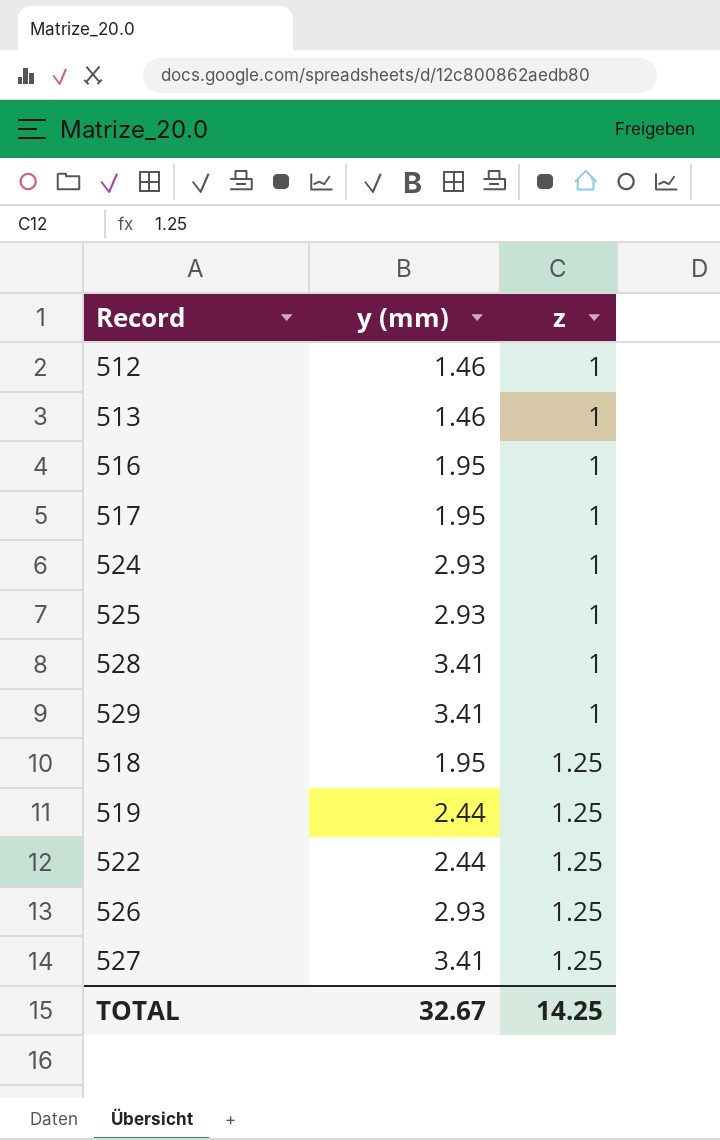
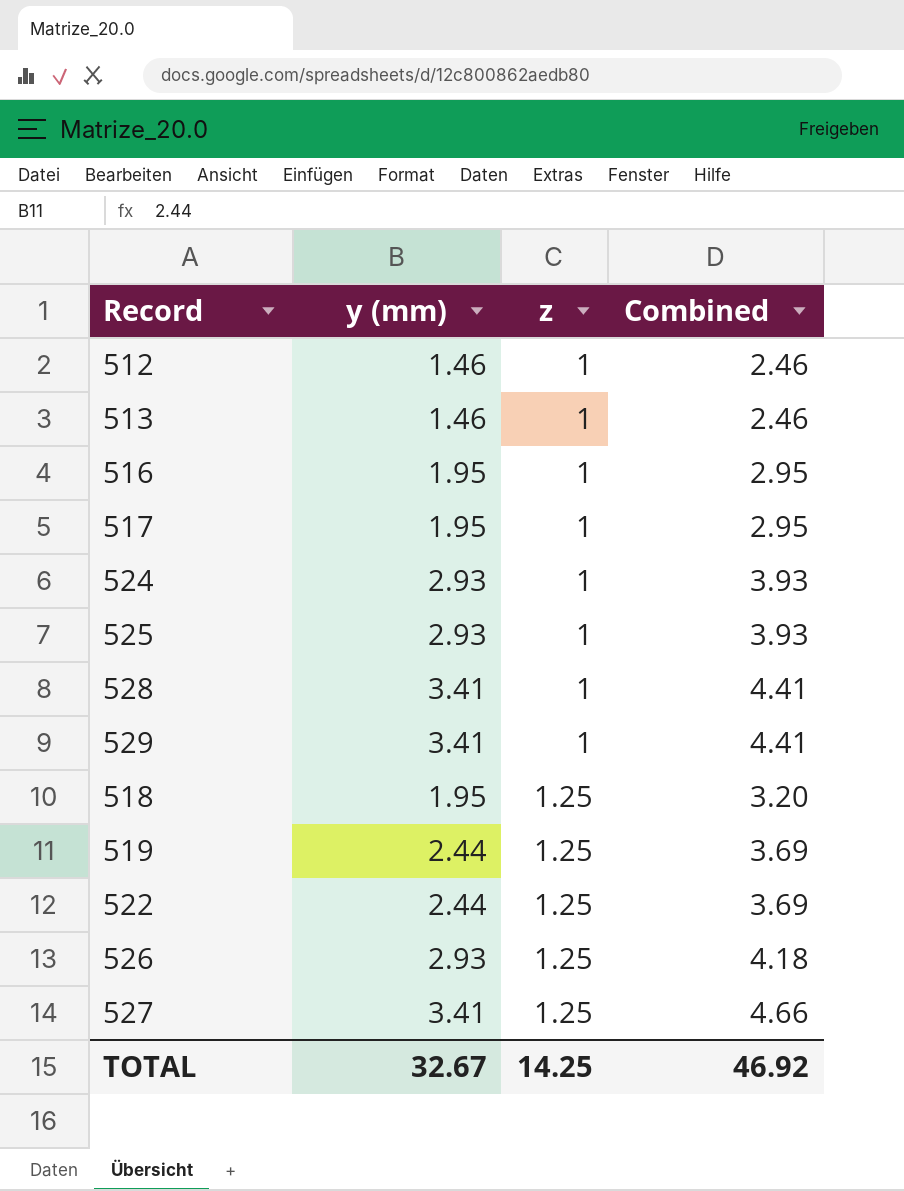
column Combined | formula: none -> [y (mm)] + [z]

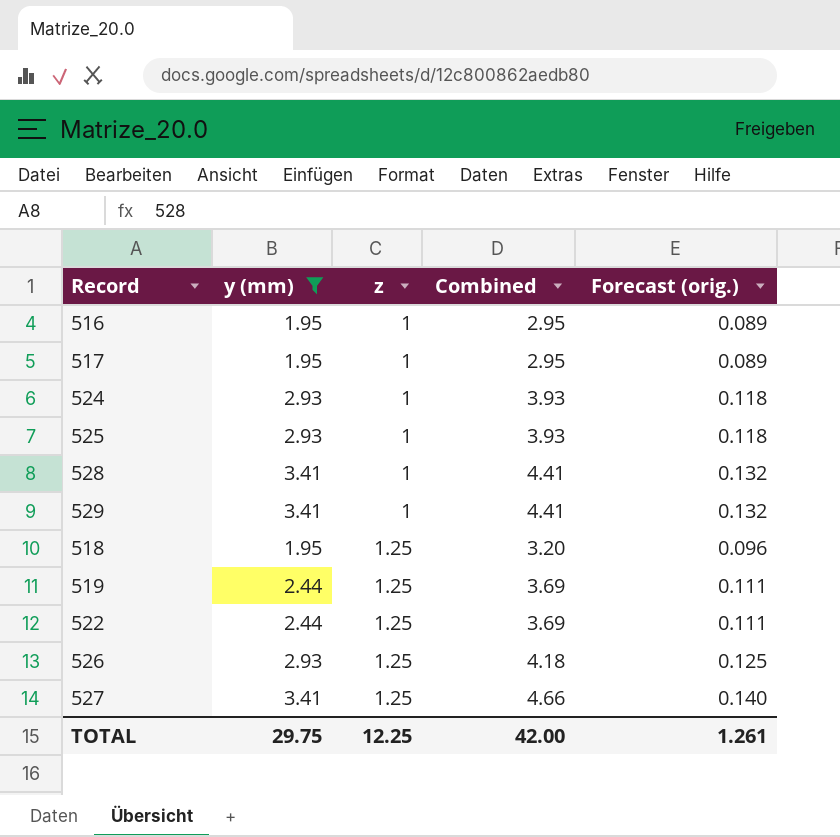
filter: none -> y (mm) != 1.46
column Forecast (orig.) | formula: none -> [Combined] * 0.03
TOTAL | y (mm): 32.67 -> 29.75
TOTAL | z: 14.25 -> 12.25
TOTAL | Combined: 46.92 -> 42.00

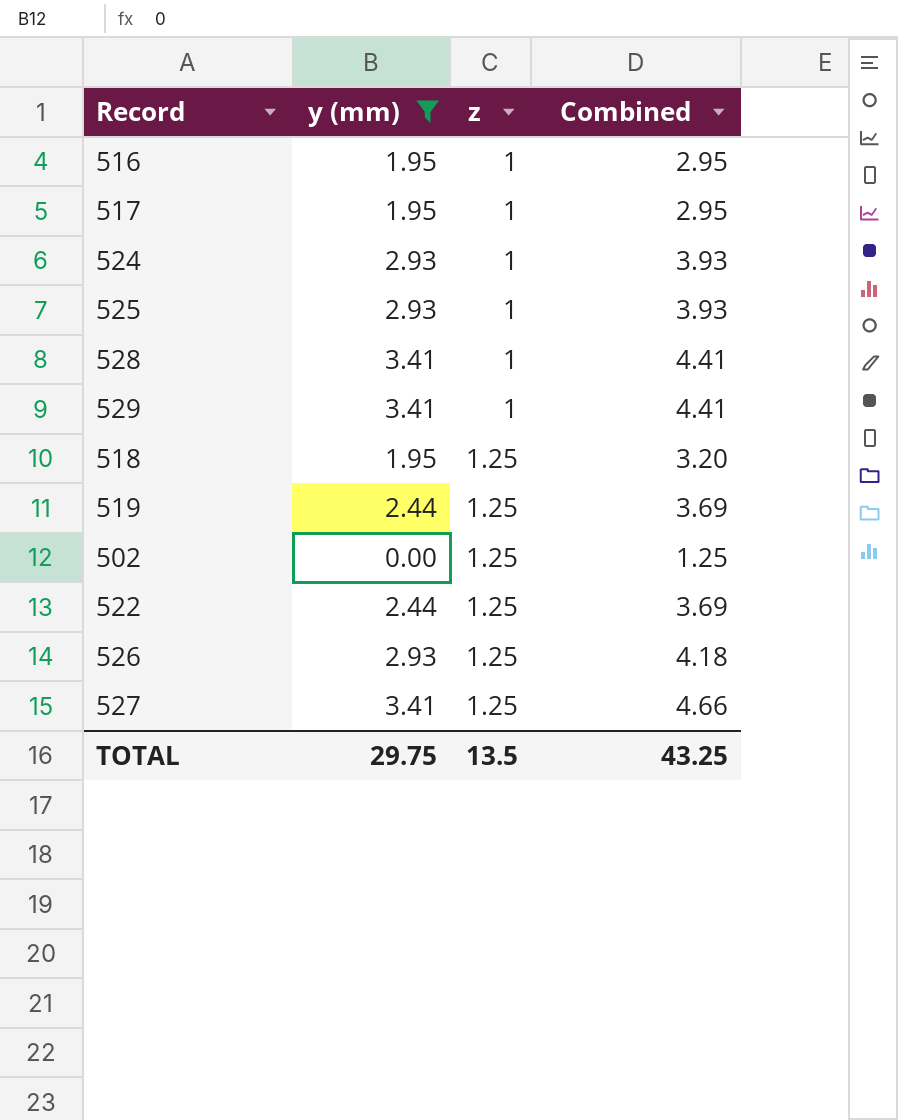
column Forecast (orig.) | formula: [Combined] * 0.03 -> none
row 502: none -> 0.00 | 1.25 | 1.25
TOTAL | z: 12.25 -> 13.5
TOTAL | Combined: 42.00 -> 43.25

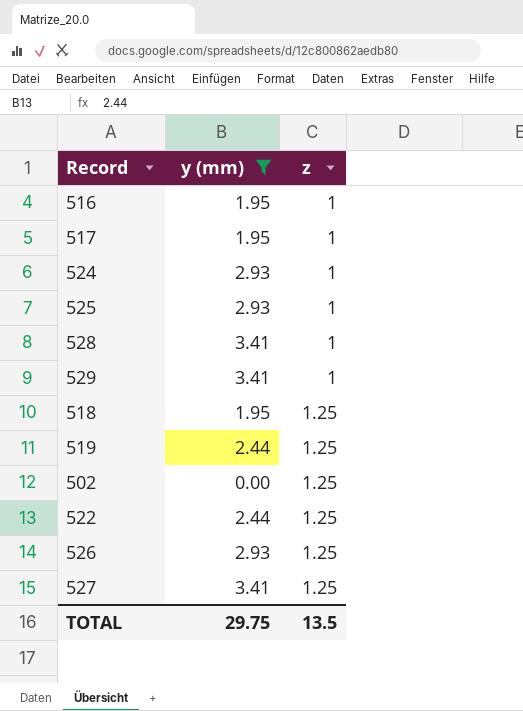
column Combined | formula: [y (mm)] + [z] -> none

